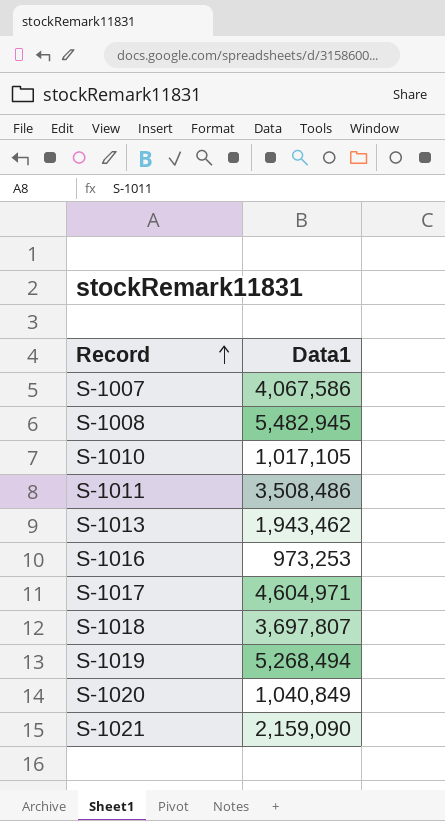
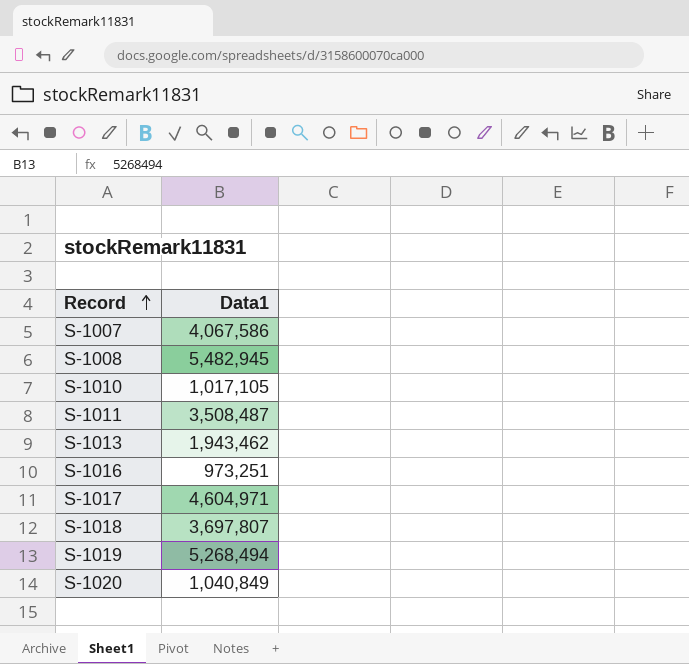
row S-1021: 2,159,090 -> none
S-1011 | Data1: 3,508,486 -> 3,508,487
S-1016 | Data1: 973,253 -> 973,251

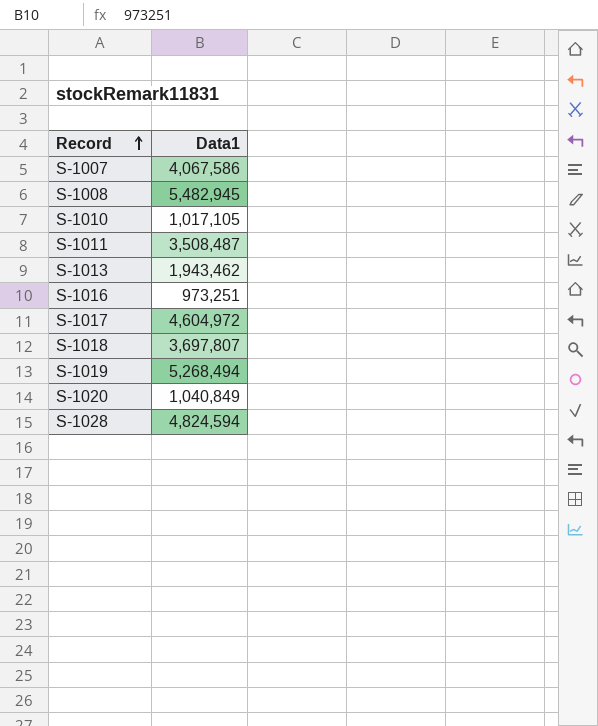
S-1017 | Data1: 4,604,971 -> 4,604,972
row S-1028: none -> 4,824,594

